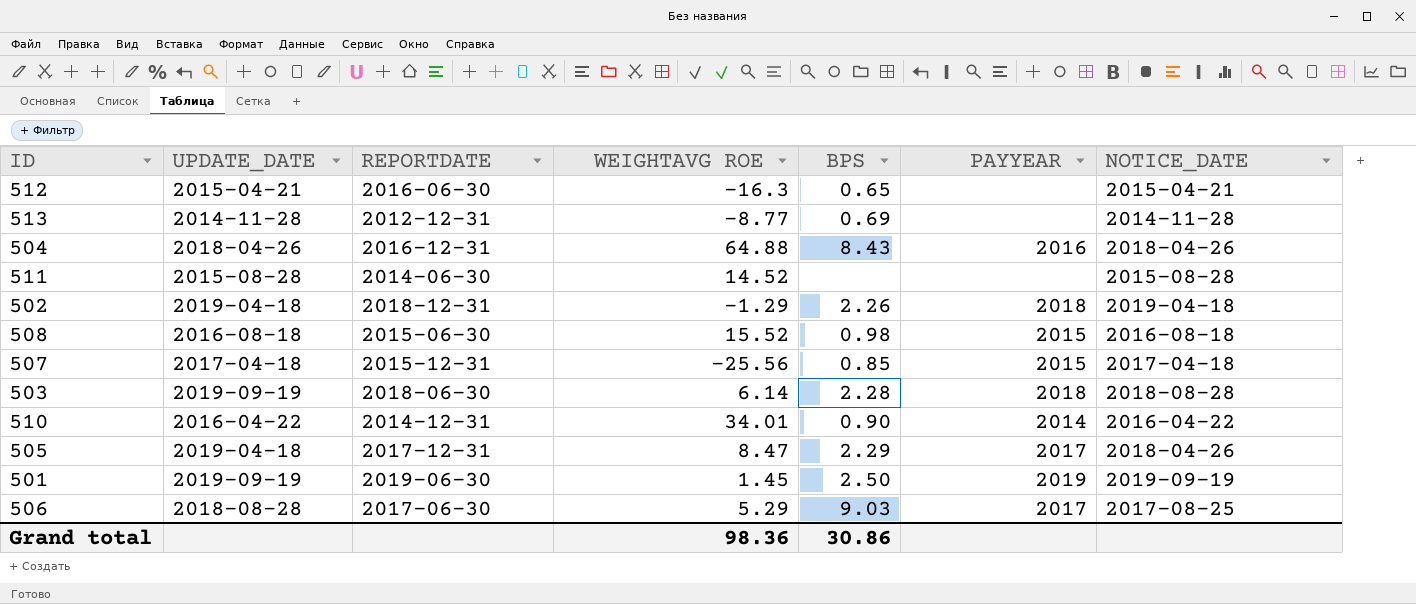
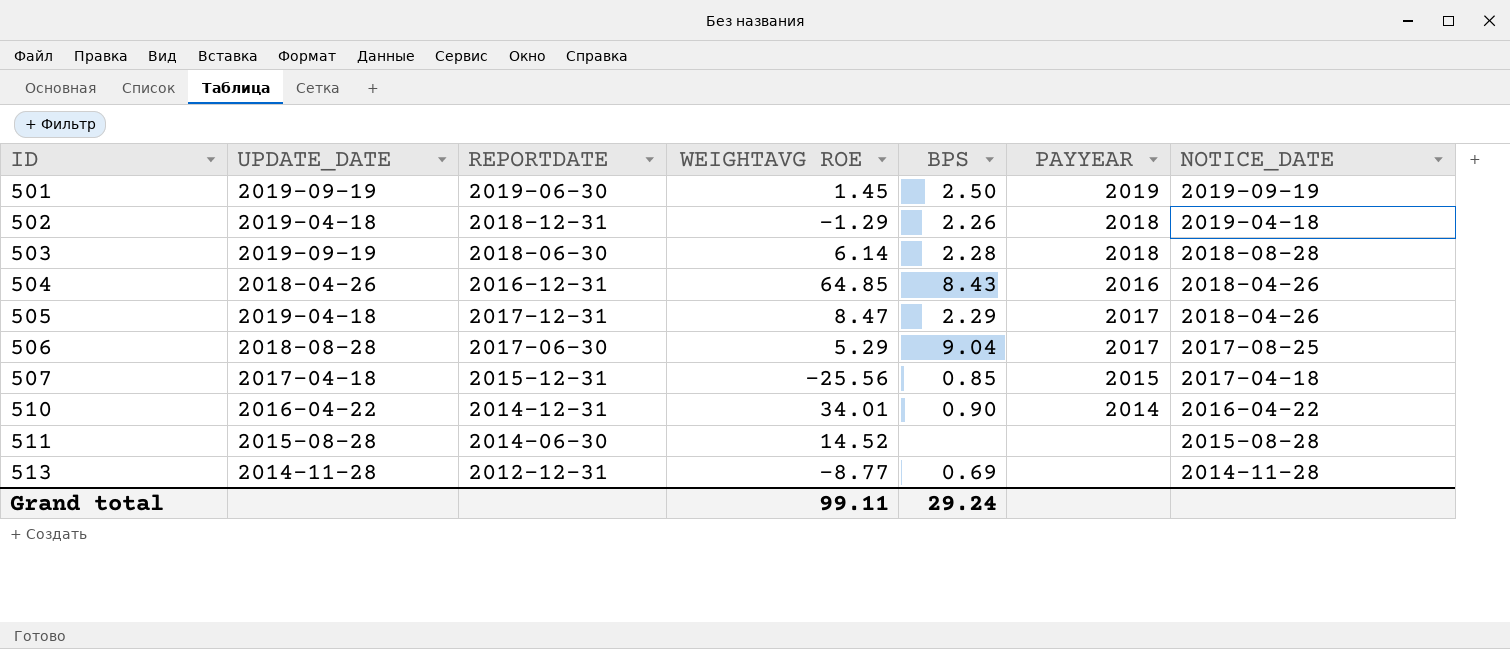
row order: none -> ID ascending
row 512: 2015-04-21 | 2016-06-30 | -16.3 | 0.65 | none | 2015-04-21 -> none
row 508: 2016-08-18 | 2015-06-30 | 15.52 | 0.98 | 2015 | 2016-08-18 -> none
504 | WEIGHTAVG ROE: 64.88 -> 64.85
506 | BPS: 9.03 -> 9.04
Grand total | WEIGHTAVG ROE: 98.36 -> 99.11
Grand total | BPS: 30.86 -> 29.24

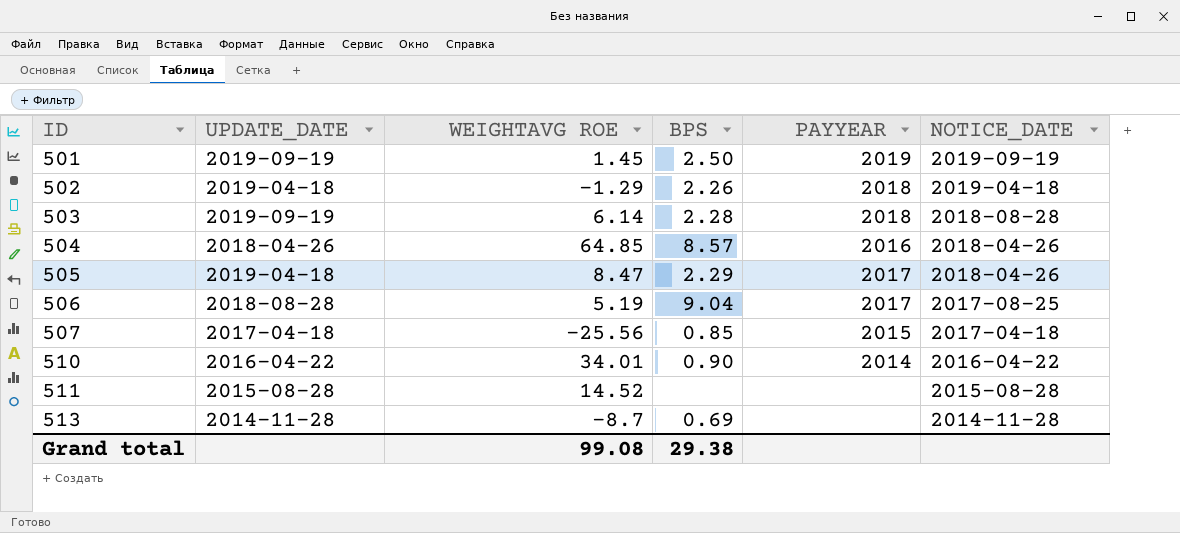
column REPORTDATE | position: 3 -> none
504 | BPS: 8.43 -> 8.57
506 | WEIGHTAVG ROE: 5.29 -> 5.19
513 | WEIGHTAVG ROE: -8.77 -> -8.7
Grand total | WEIGHTAVG ROE: 99.11 -> 99.08
Grand total | BPS: 29.24 -> 29.38

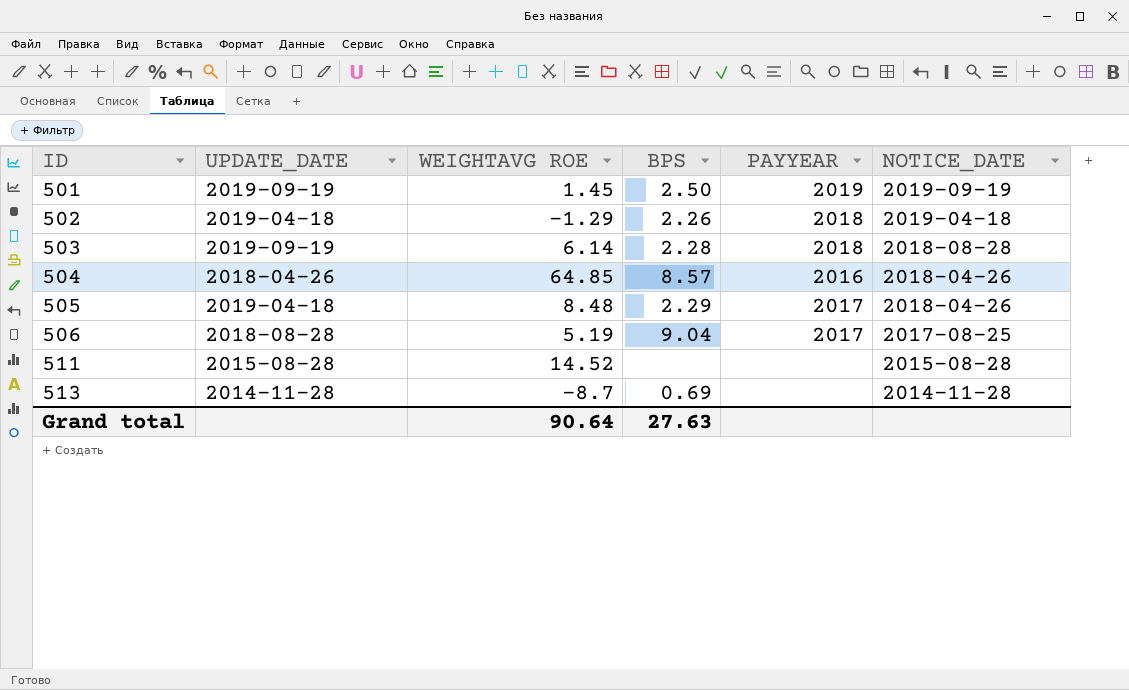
row 507: 2017-04-18 | -25.56 | 0.85 | 2015 | 2017-04-18 -> none
row 510: 2016-04-22 | 34.01 | 0.90 | 2014 | 2016-04-22 -> none
505 | WEIGHTAVG ROE: 8.47 -> 8.48
Grand total | WEIGHTAVG ROE: 99.08 -> 90.64
Grand total | BPS: 29.38 -> 27.63

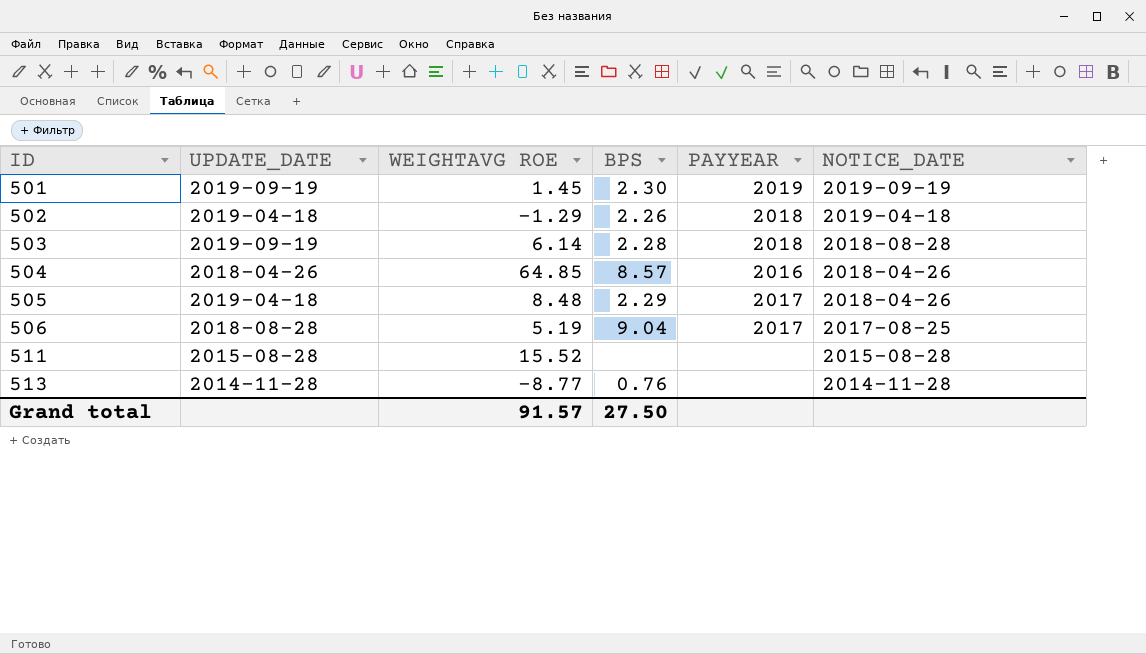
501 | BPS: 2.50 -> 2.30
511 | WEIGHTAVG ROE: 14.52 -> 15.52
513 | WEIGHTAVG ROE: -8.7 -> -8.77
513 | BPS: 0.69 -> 0.76
Grand total | WEIGHTAVG ROE: 90.64 -> 91.57
Grand total | BPS: 27.63 -> 27.50

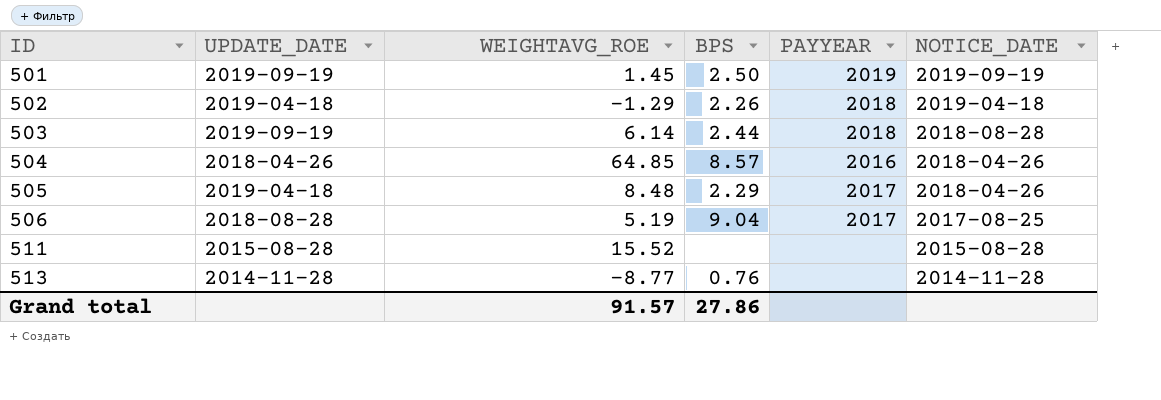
column name: WEIGHTAVG ROE -> WEIGHTAVG_ROE
501 | BPS: 2.30 -> 2.50
503 | BPS: 2.28 -> 2.44
Grand total | BPS: 27.50 -> 27.86

